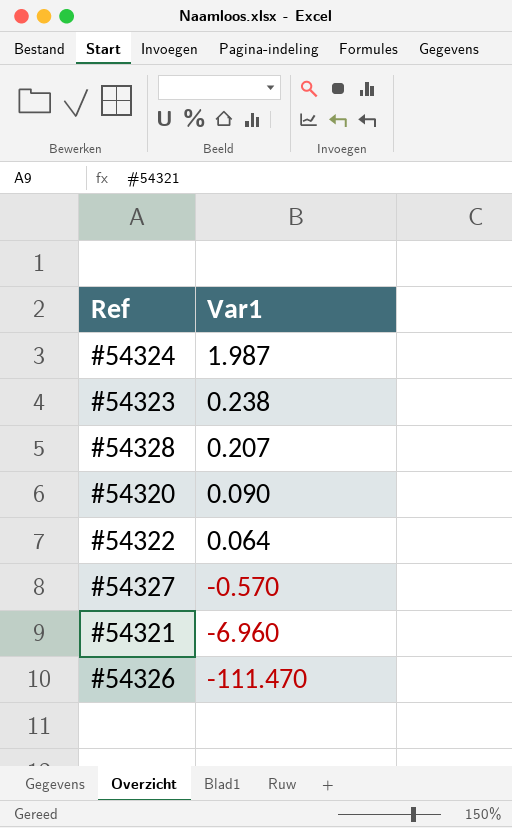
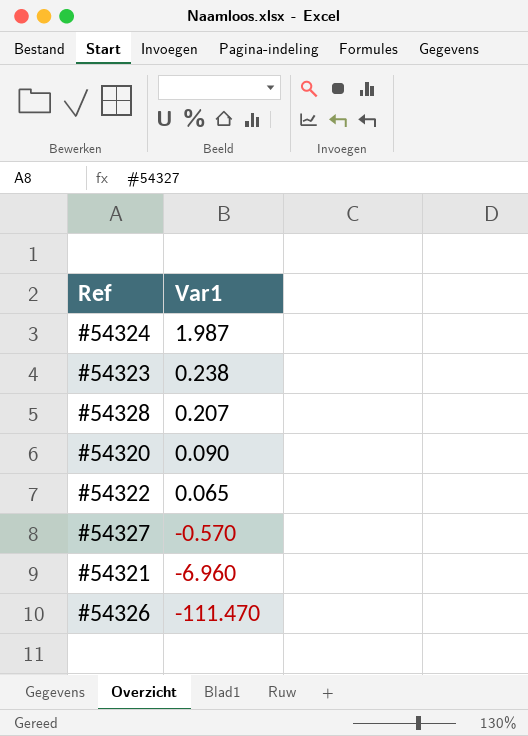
#54322 | Var1: 0.064 -> 0.065

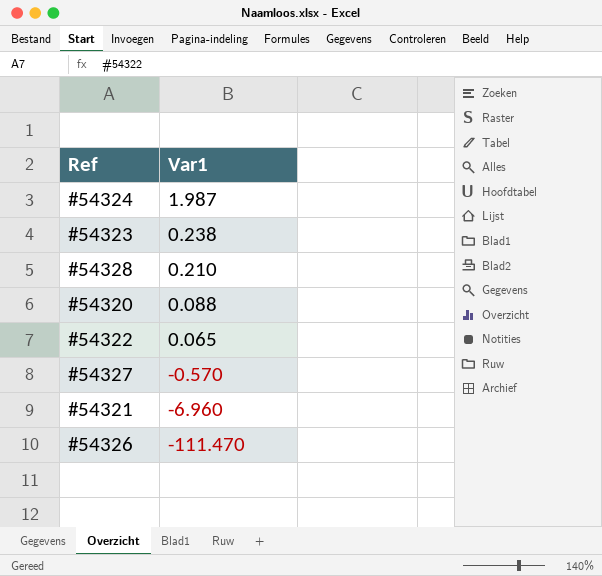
#54328 | Var1: 0.207 -> 0.210
#54320 | Var1: 0.090 -> 0.088

